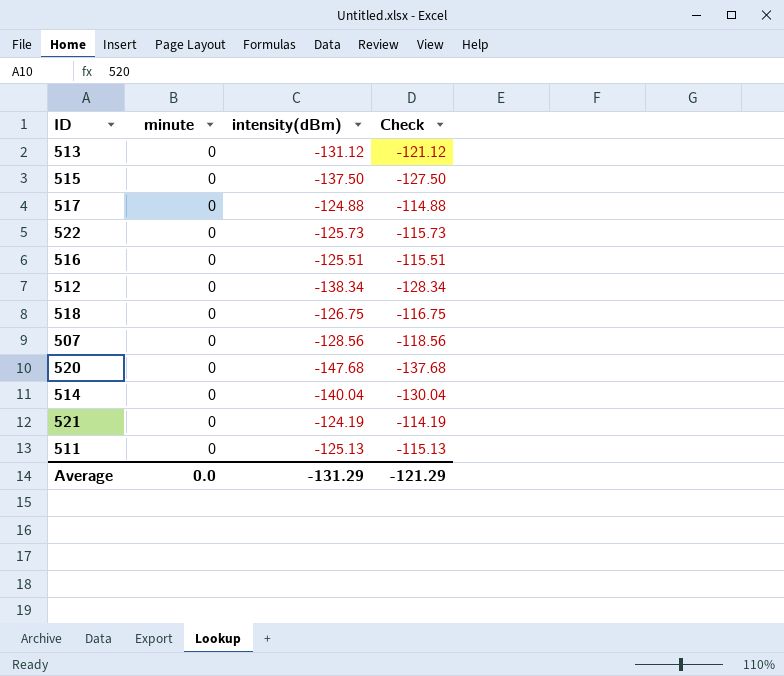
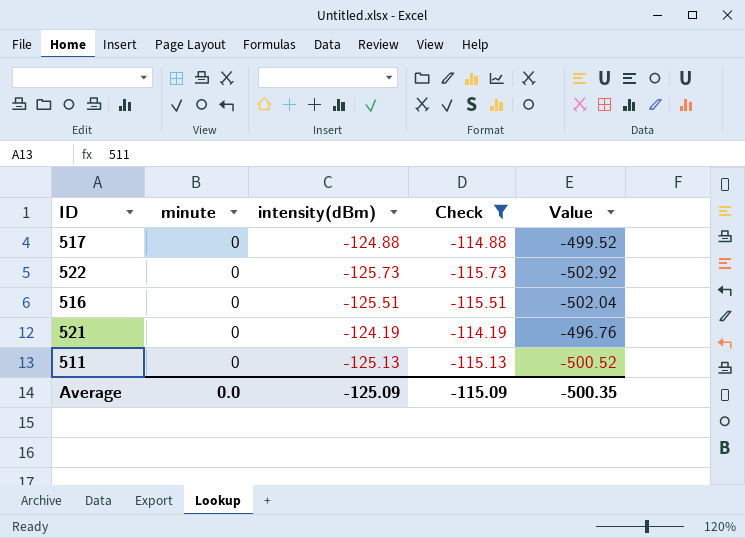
filter: none -> Check >= -115.73
column Value | formula: none -> [intensity(dBm)] * 4
Average | intensity(dBm): -131.29 -> -125.09
Average | Check: -121.29 -> -115.09

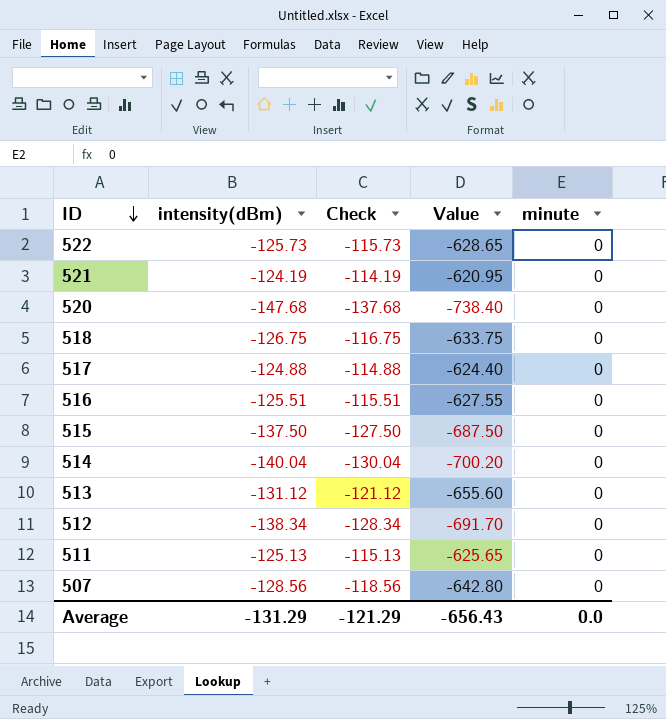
filter: Check >= -115.73 -> none
row order: none -> ID descending
column Value | formula: [intensity(dBm)] * 4 -> [intensity(dBm)] * 5
column minute | position: 2 -> 5
Average | intensity(dBm): -125.09 -> -131.29
Average | Check: -115.09 -> -121.29
Average | Value: -500.35 -> -656.43

